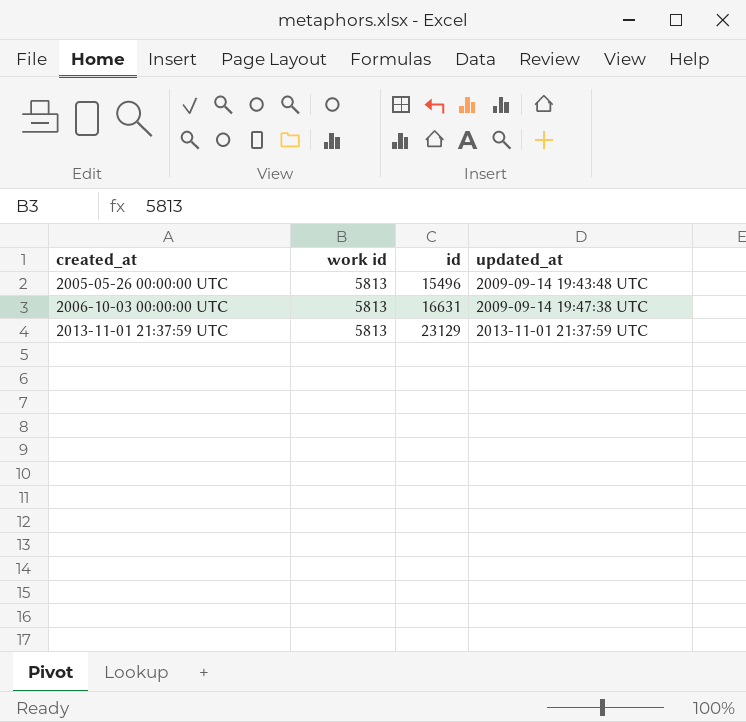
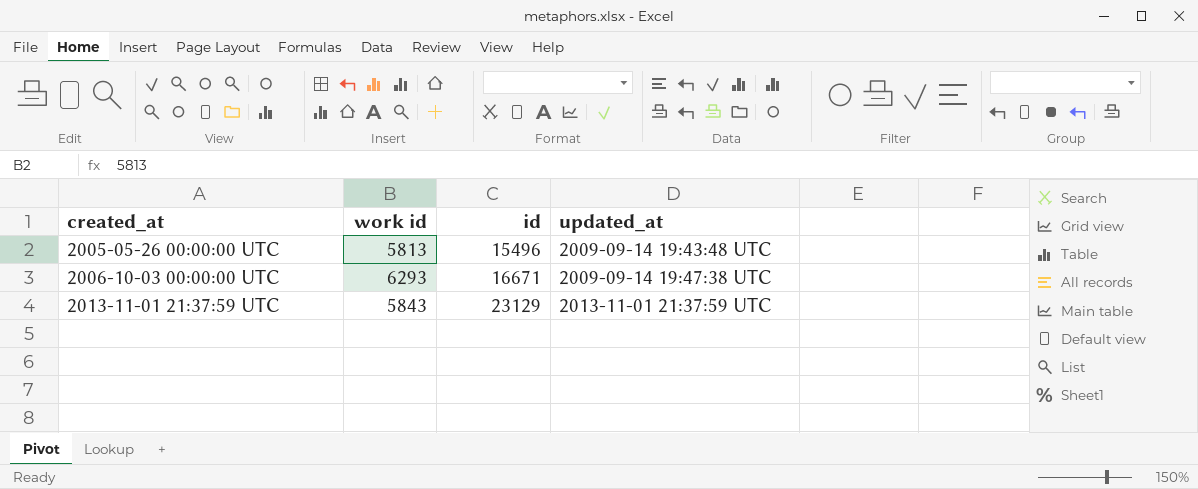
2006-10-03 00:00:00 UTC | work id: 5813 -> 6293
2006-10-03 00:00:00 UTC | id: 16631 -> 16671
2013-11-01 21:37:59 UTC | work id: 5813 -> 5843

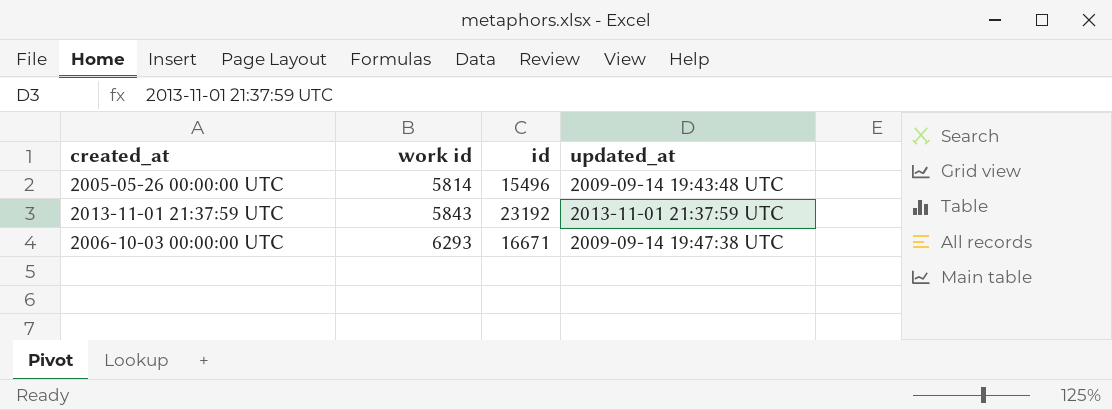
row order: created_at ascending -> work id ascending
2005-05-26 00:00:00 UTC | work id: 5813 -> 5814
2013-11-01 21:37:59 UTC | id: 23129 -> 23192

